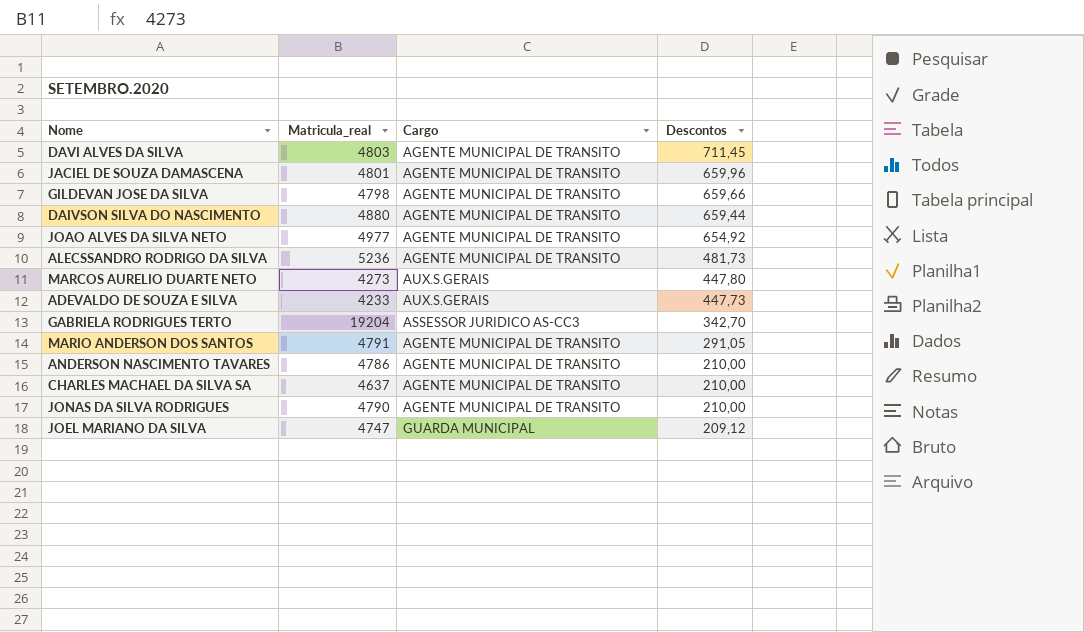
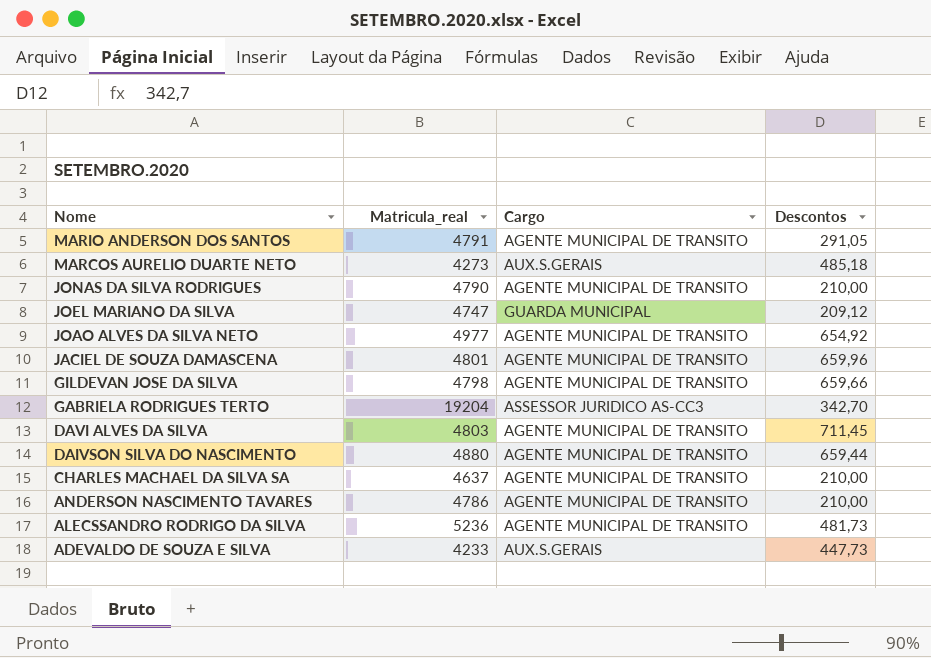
row order: Descontos descending -> Nome descending
MARCOS AURELIO DUARTE NETO | Descontos: 447,80 -> 485,18

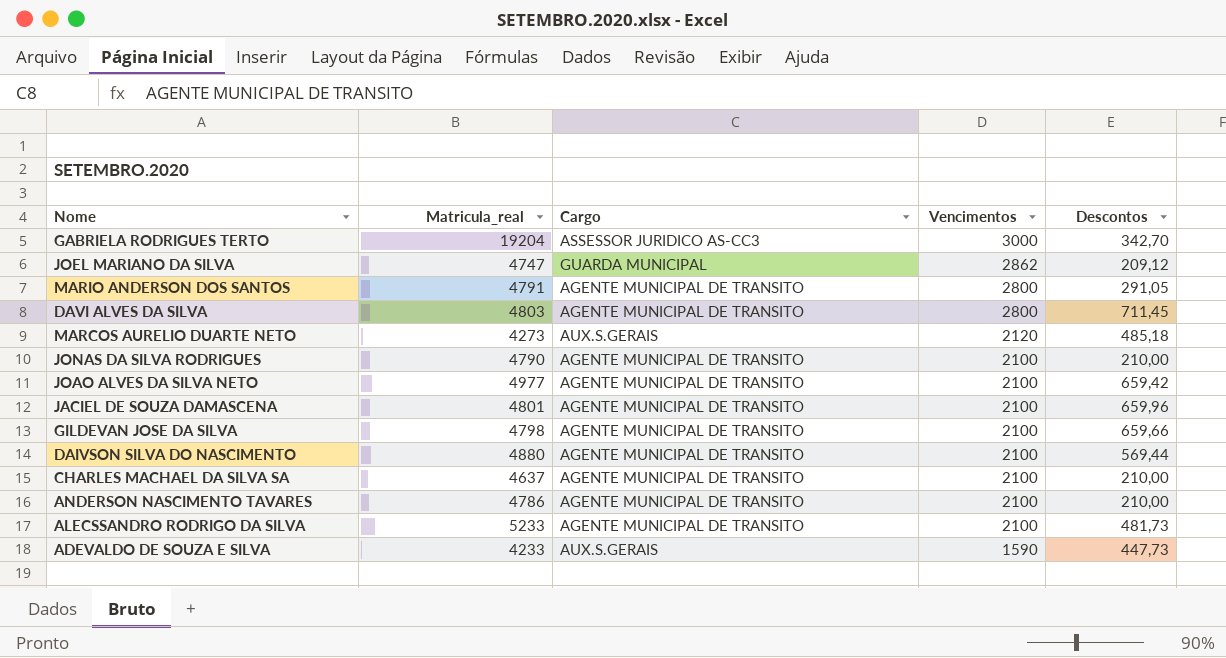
row order: Nome descending -> Vencimentos descending
column Vencimentos | position: none -> 4
JOAO ALVES DA SILVA NETO | Descontos: 654,92 -> 659,42
DAIVSON SILVA DO NASCIMENTO | Descontos: 659,44 -> 569,44
ALECSSANDRO RODRIGO DA SILVA | Matricula_real: 5236 -> 5233

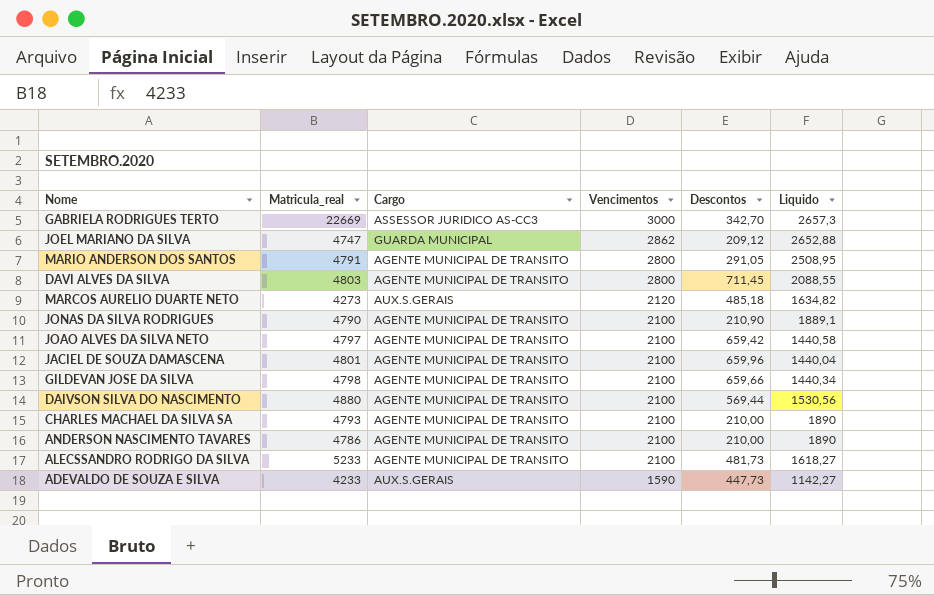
column Liquido | formula: none -> [Vencimentos] - [Descontos]
GABRIELA RODRIGUES TERTO | Matricula_real: 19204 -> 22669
JONAS DA SILVA RODRIGUES | Descontos: 210,00 -> 210,90
JOAO ALVES DA SILVA NETO | Matricula_real: 4977 -> 4797
CHARLES MACHAEL DA SILVA SA | Matricula_real: 4637 -> 4793

